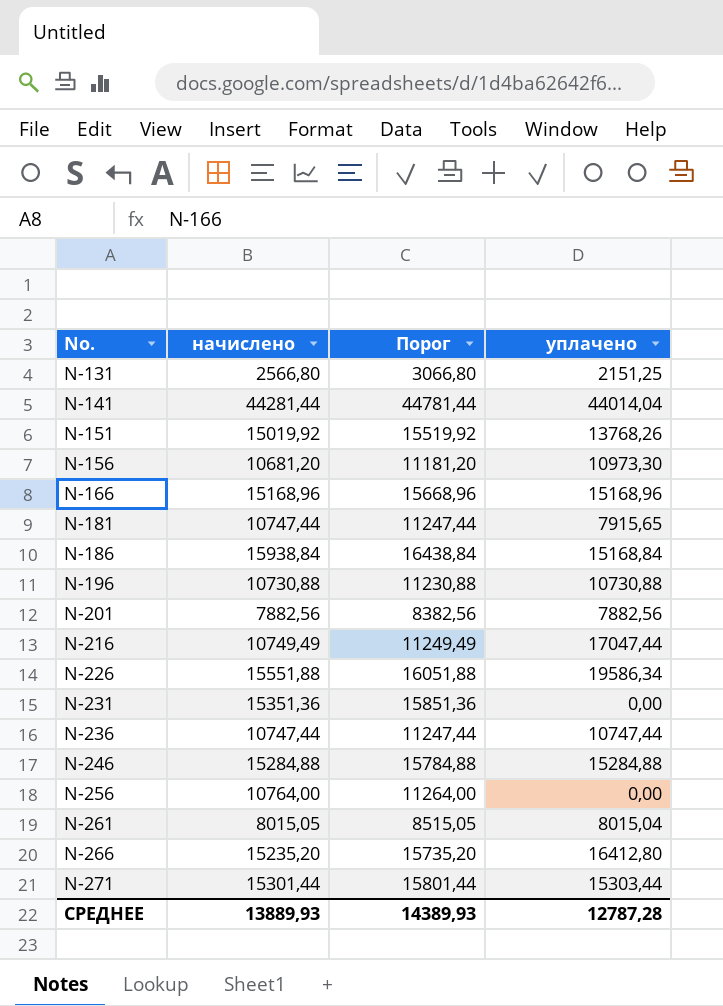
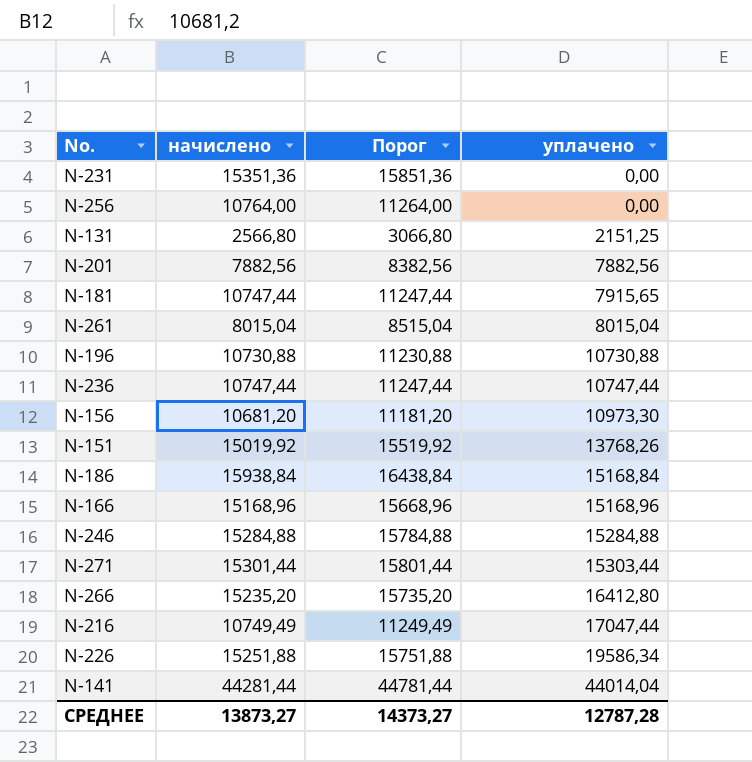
row order: No. ascending -> уплачено ascending
N-261 | начислено: 8015,05 -> 8015,04
N-261 | Порог: 8515,05 -> 8515,04
N-226 | начислено: 15551,88 -> 15251,88
N-226 | Порог: 16051,88 -> 15751,88
СРЕДНЕЕ | начислено: 13889,93 -> 13873,27
СРЕДНЕЕ | Порог: 14389,93 -> 14373,27

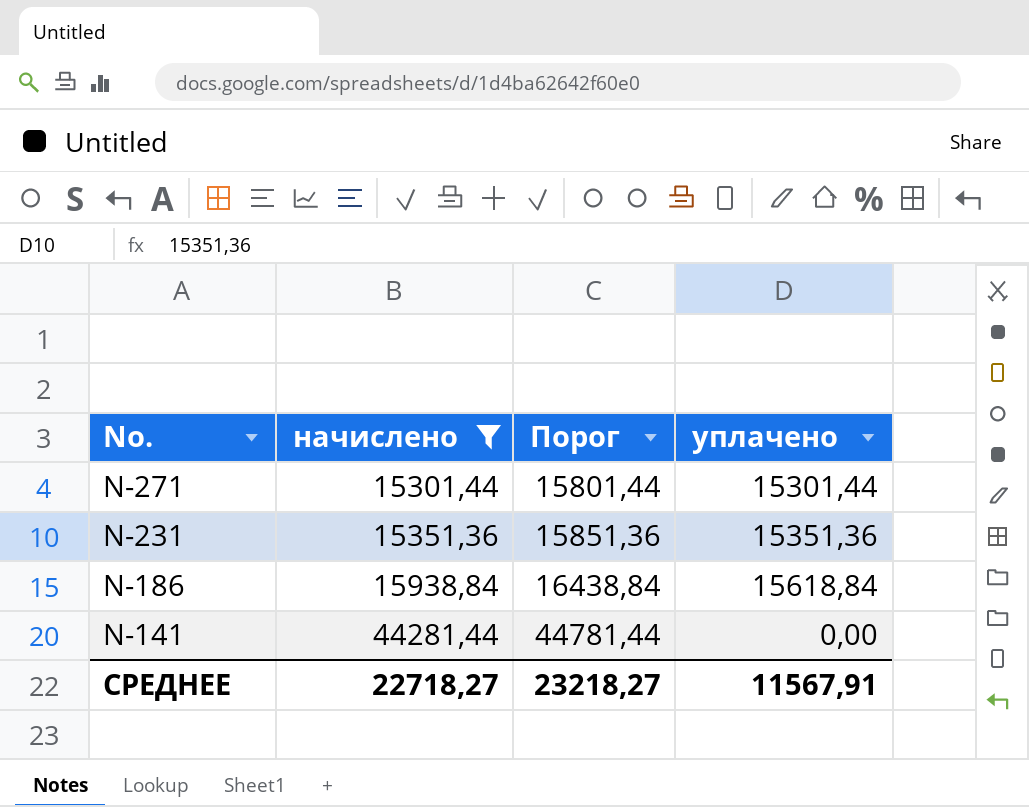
filter: none -> начислено >= 15301,44
row order: уплачено ascending -> No. descending
N-271 | уплачено: 15303,44 -> 15301,44
N-231 | уплачено: 0,00 -> 15351,36
N-186 | уплачено: 15168,84 -> 15618,84
N-141 | уплачено: 44014,04 -> 0,00
СРЕДНЕЕ | начислено: 13873,27 -> 22718,27
СРЕДНЕЕ | Порог: 14373,27 -> 23218,27
СРЕДНЕЕ | уплачено: 12787,28 -> 11567,91

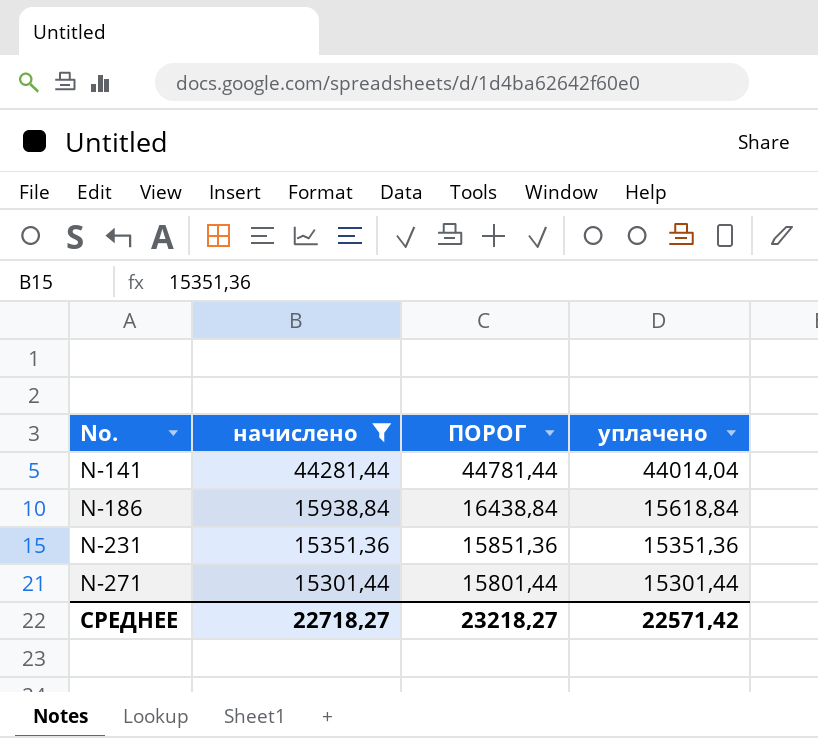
row order: No. descending -> No. ascending
column name: Порог -> ПОРОГ
N-141 | уплачено: 0,00 -> 44014,04
СРЕДНЕЕ | уплачено: 11567,91 -> 22571,42

